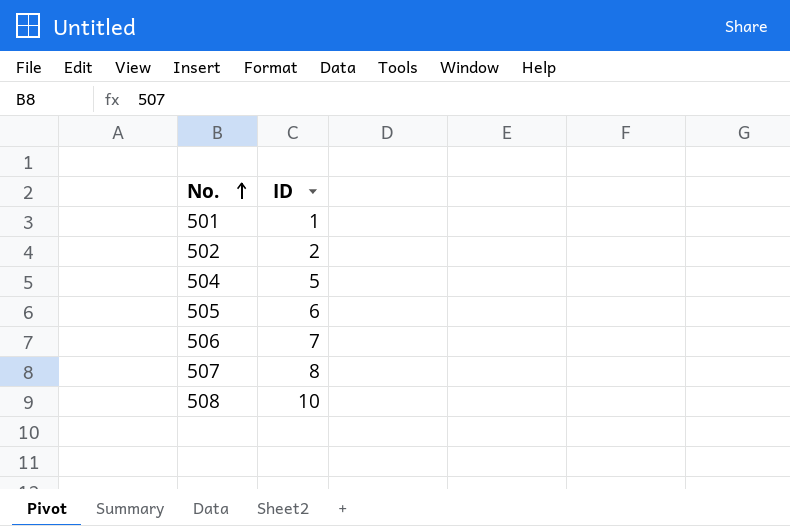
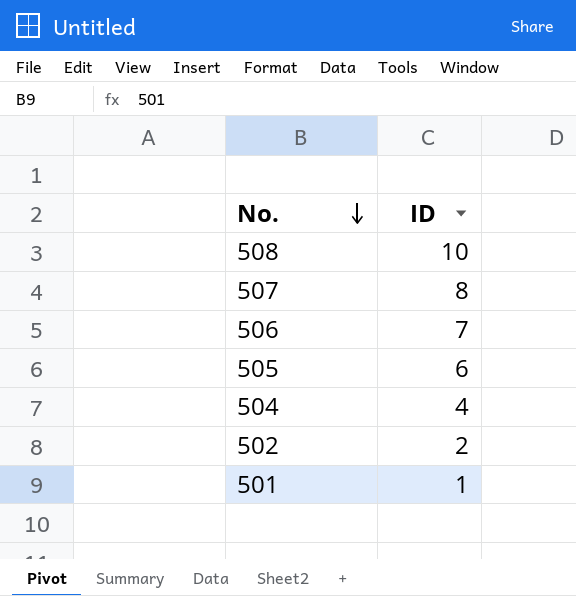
row order: No. ascending -> No. descending
504 | ID: 5 -> 4

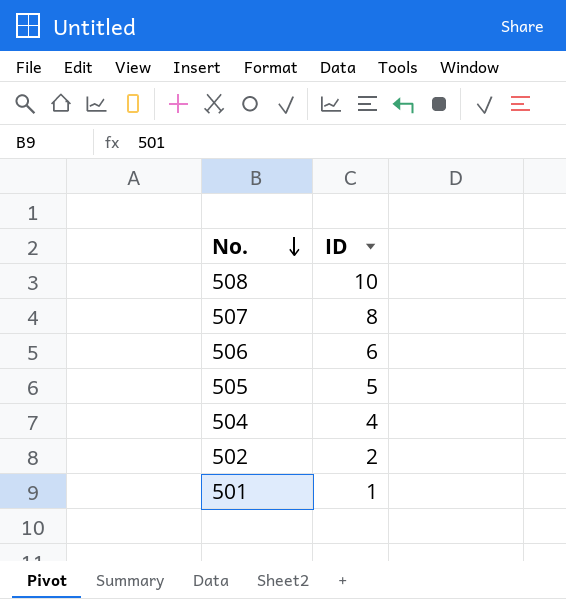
506 | ID: 7 -> 6
505 | ID: 6 -> 5

